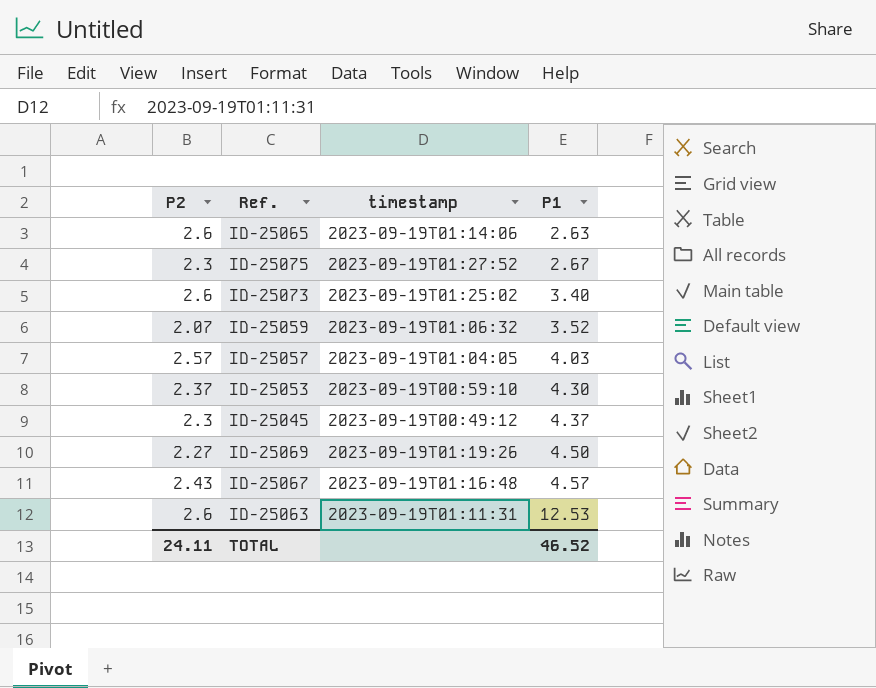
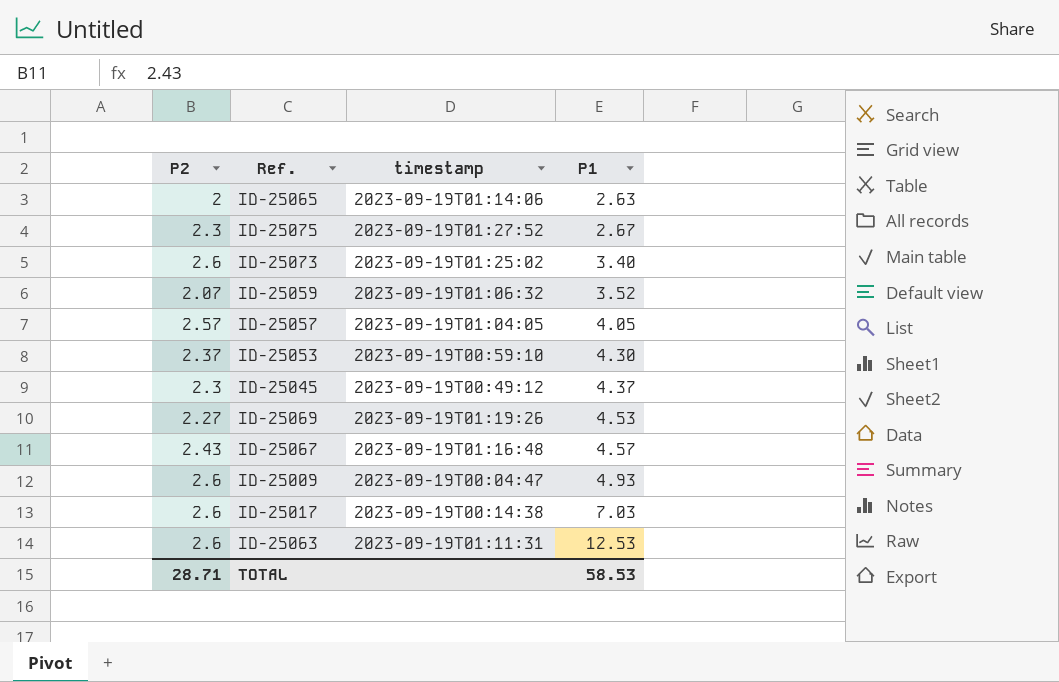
ID-25065 | P2: 2.6 -> 2
ID-25057 | P1: 4.03 -> 4.05
ID-25069 | P1: 4.50 -> 4.53
row ID-25009: none -> 2.6 | 2023-09-19T00:04:47 | 4.93
row ID-25017: none -> 2.6 | 2023-09-19T00:14:38 | 7.03
TOTAL | P2: 24.11 -> 28.71
TOTAL | P1: 46.52 -> 58.53

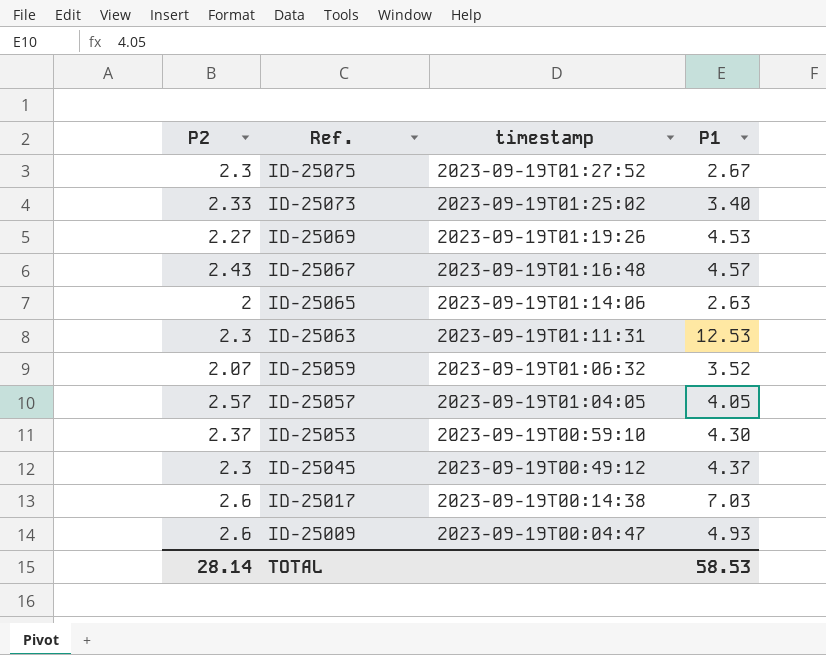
row order: P1 ascending -> Ref. descending
ID-25073 | P2: 2.6 -> 2.33
ID-25063 | P2: 2.6 -> 2.3
TOTAL | P2: 28.71 -> 28.14

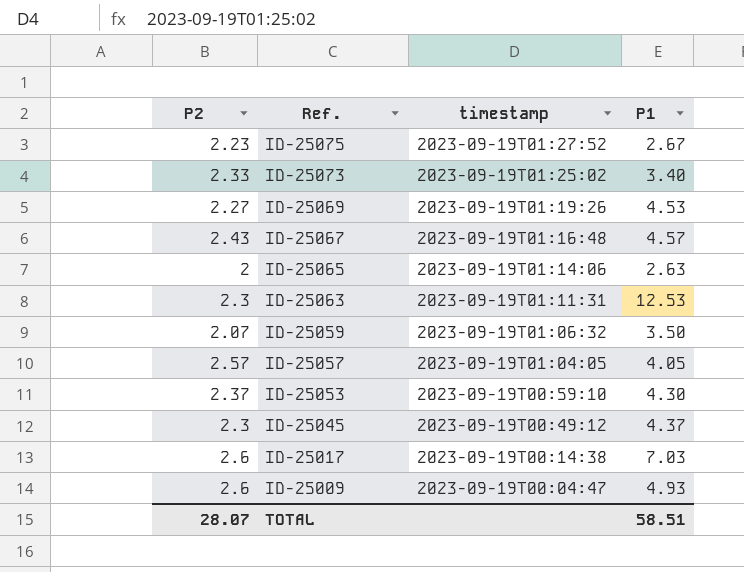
ID-25075 | P2: 2.3 -> 2.23
ID-25059 | P1: 3.52 -> 3.50
TOTAL | P2: 28.14 -> 28.07
TOTAL | P1: 58.53 -> 58.51

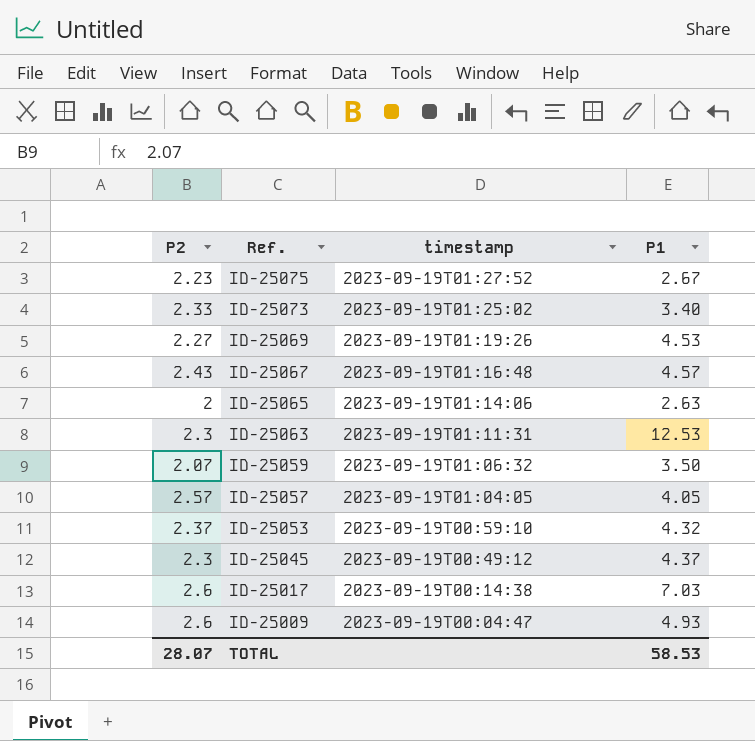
ID-25053 | P1: 4.30 -> 4.32
TOTAL | P1: 58.51 -> 58.53

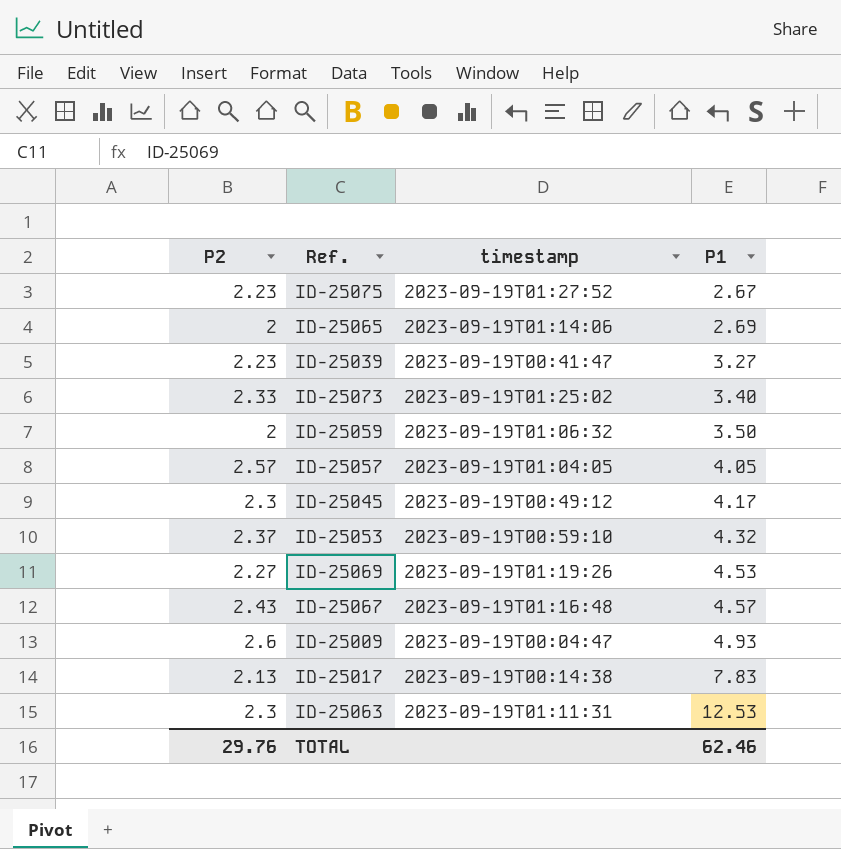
row order: Ref. descending -> P1 ascending
ID-25065 | P1: 2.63 -> 2.69
row ID-25039: none -> 2.23 | 2023-09-19T00:41:47 | 3.27
ID-25059 | P2: 2.07 -> 2
ID-25045 | P1: 4.37 -> 4.17
ID-25017 | P2: 2.6 -> 2.13
ID-25017 | P1: 7.03 -> 7.83
TOTAL | P2: 28.07 -> 29.76
TOTAL | P1: 58.53 -> 62.46

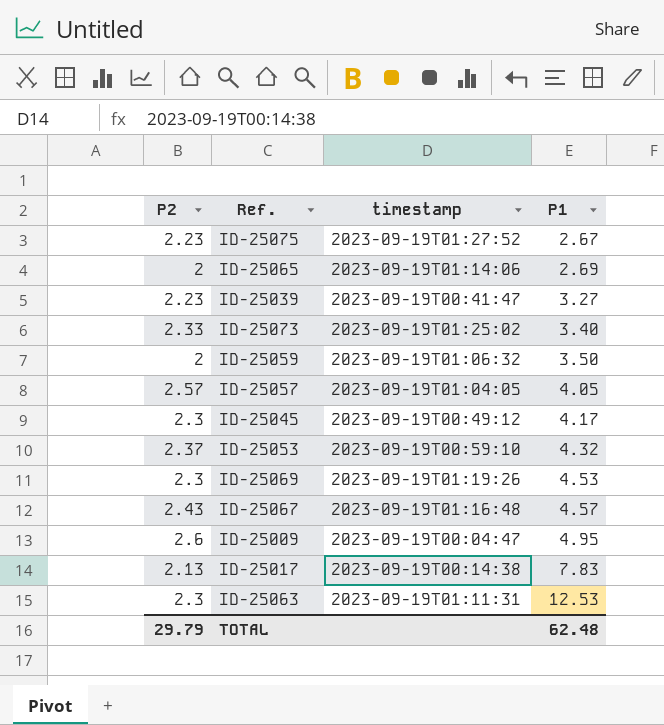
ID-25069 | P2: 2.27 -> 2.3
ID-25009 | P1: 4.93 -> 4.95
TOTAL | P2: 29.76 -> 29.79
TOTAL | P1: 62.46 -> 62.48

